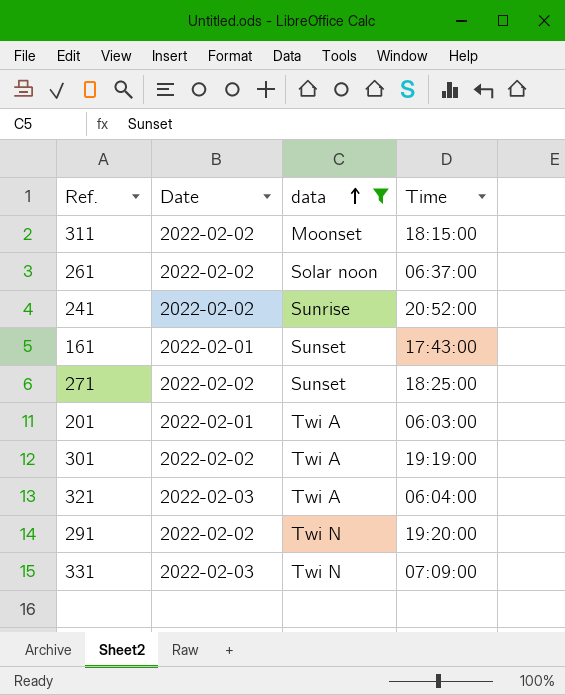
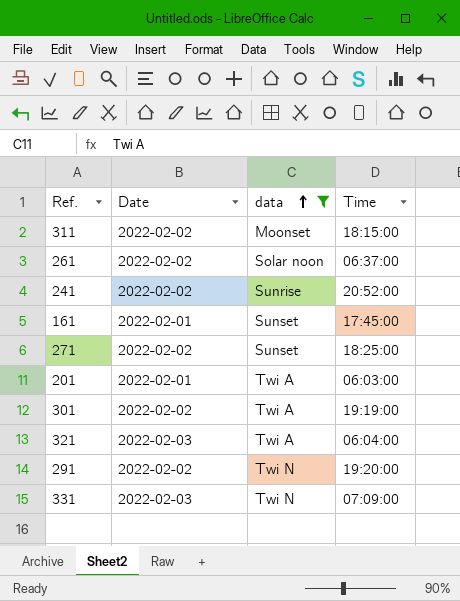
161 | Time: 17:43:00 -> 17:45:00

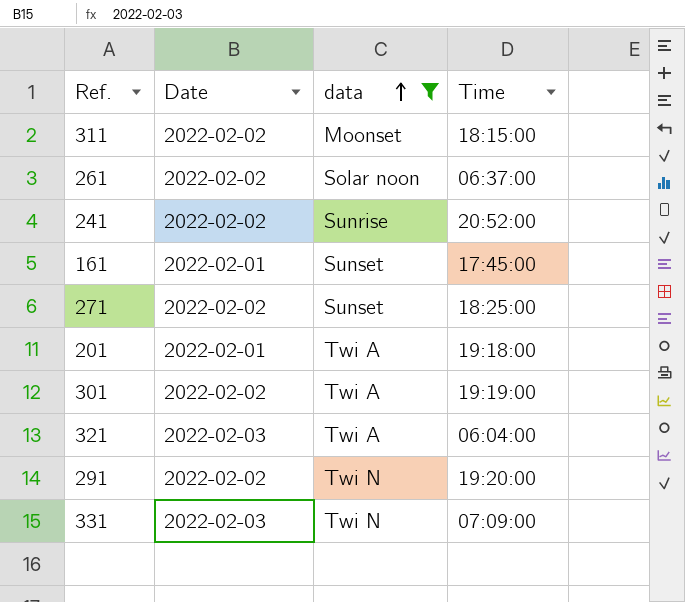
201 | Time: 06:03:00 -> 19:18:00

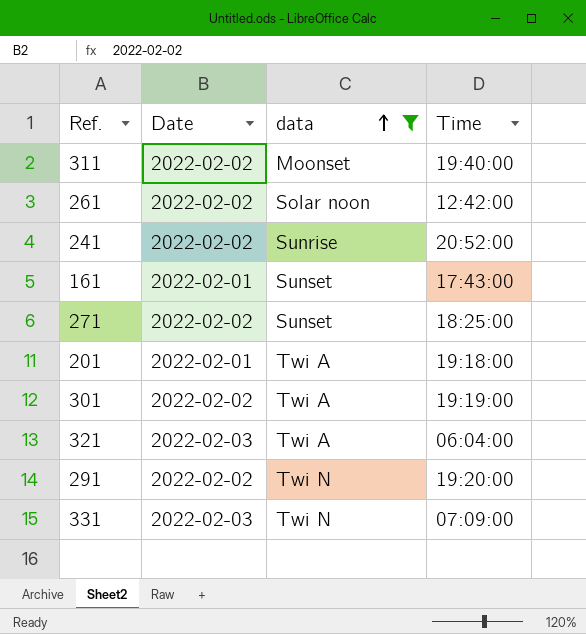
311 | Time: 18:15:00 -> 19:40:00
261 | Time: 06:37:00 -> 12:42:00
161 | Time: 17:45:00 -> 17:43:00

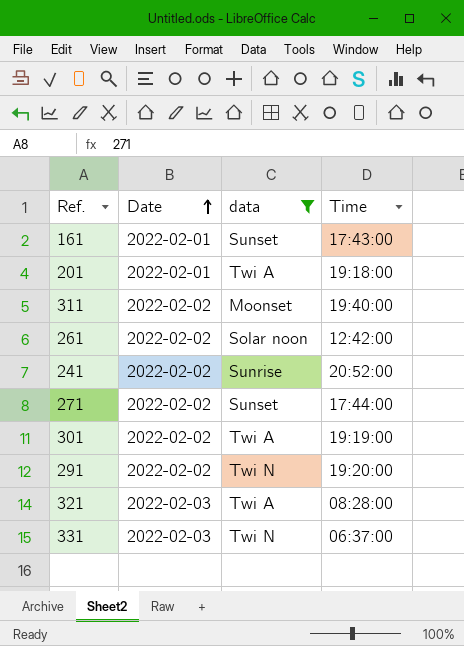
row order: data ascending -> Date ascending
271 | Time: 18:25:00 -> 17:44:00
321 | Time: 06:04:00 -> 08:28:00
331 | Time: 07:09:00 -> 06:37:00

